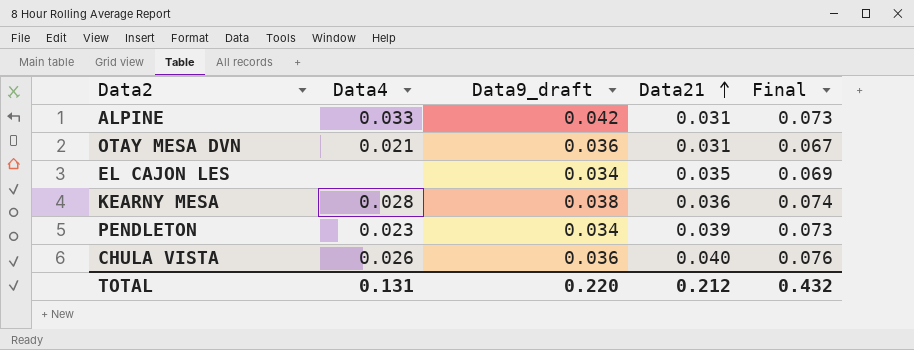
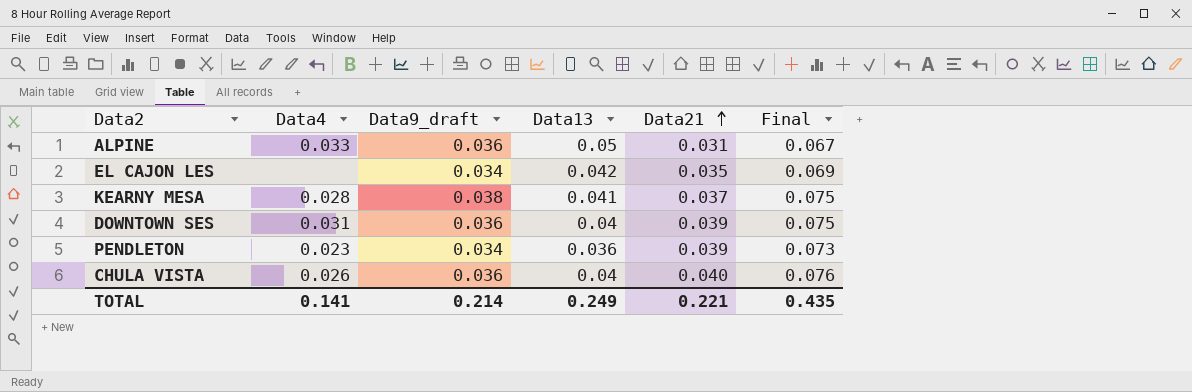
column Data13 | position: none -> 4
row OTAY MESA DVN: 0.021 | 0.036 | 0.031 | 0.067 -> none
ALPINE | Data9_draft: 0.042 -> 0.036
ALPINE | Final: 0.073 -> 0.067
KEARNY MESA | Data21: 0.036 -> 0.037
KEARNY MESA | Final: 0.074 -> 0.075
row DOWNTOWN SES: none -> 0.031 | 0.036 | 0.04 | 0.039 | 0.075
TOTAL | Data4: 0.131 -> 0.141
TOTAL | Data9_draft: 0.220 -> 0.214
TOTAL | Data21: 0.212 -> 0.221
TOTAL | Final: 0.432 -> 0.435

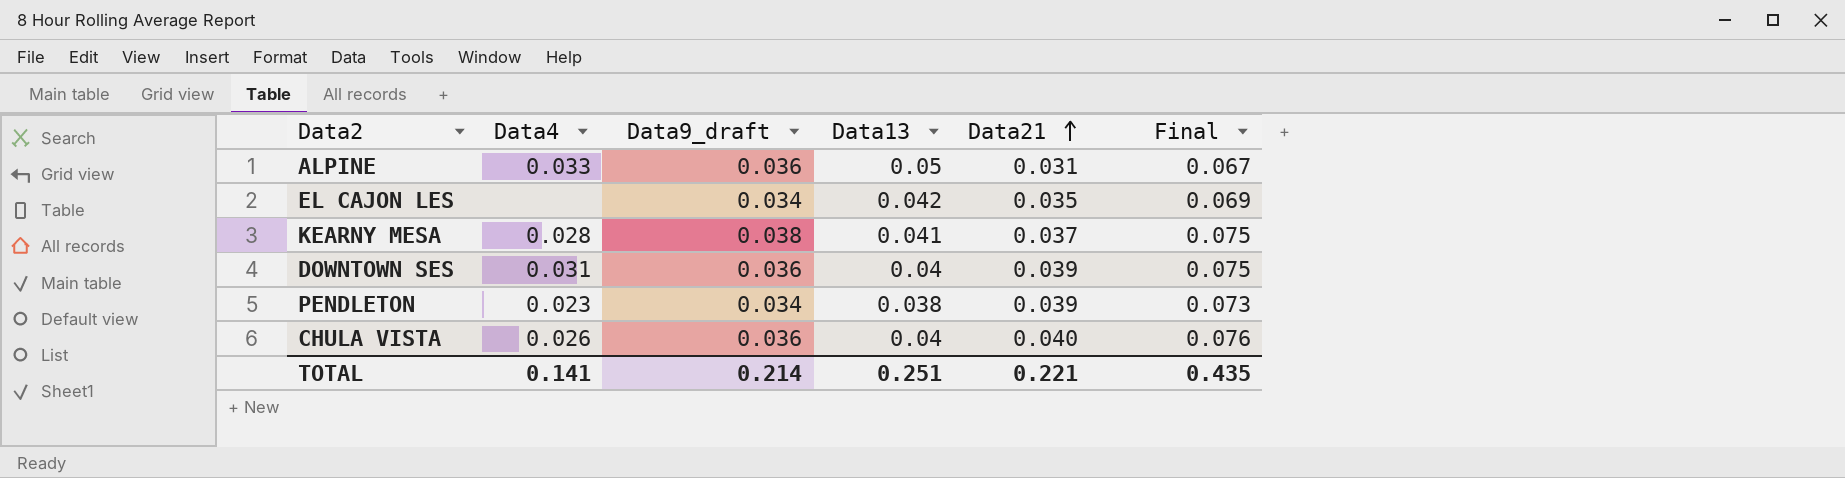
PENDLETON | Data13: 0.036 -> 0.038
TOTAL | Data13: 0.249 -> 0.251

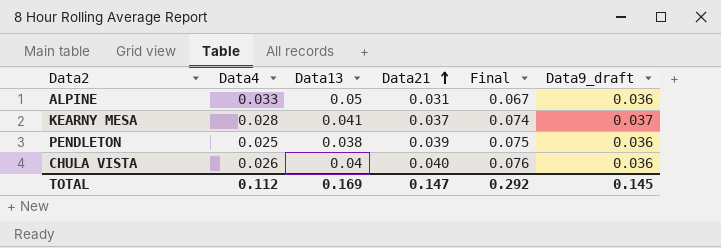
column Data9_draft | position: 3 -> 6
row EL CAJON LES: none | 0.034 | 0.042 | 0.035 | 0.069 -> none
row DOWNTOWN SES: 0.031 | 0.036 | 0.04 | 0.039 | 0.075 -> none
KEARNY MESA | Final: 0.075 -> 0.074
KEARNY MESA | Data9_draft: 0.038 -> 0.037
PENDLETON | Data4: 0.023 -> 0.025
PENDLETON | Final: 0.073 -> 0.075
PENDLETON | Data9_draft: 0.034 -> 0.036
TOTAL | Data4: 0.141 -> 0.112
TOTAL | Data13: 0.251 -> 0.169
TOTAL | Data21: 0.221 -> 0.147
TOTAL | Final: 0.435 -> 0.292
TOTAL | Data9_draft: 0.214 -> 0.145

